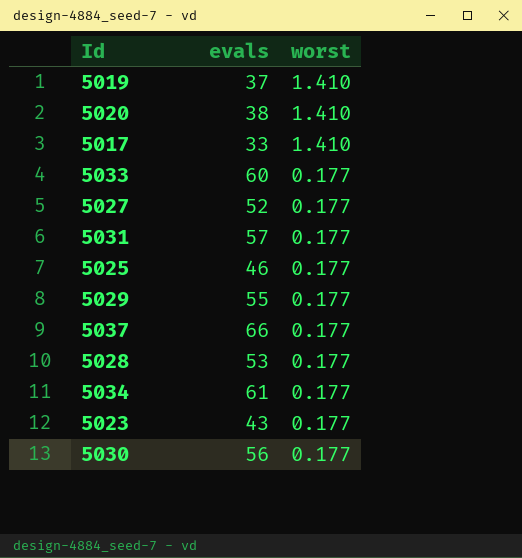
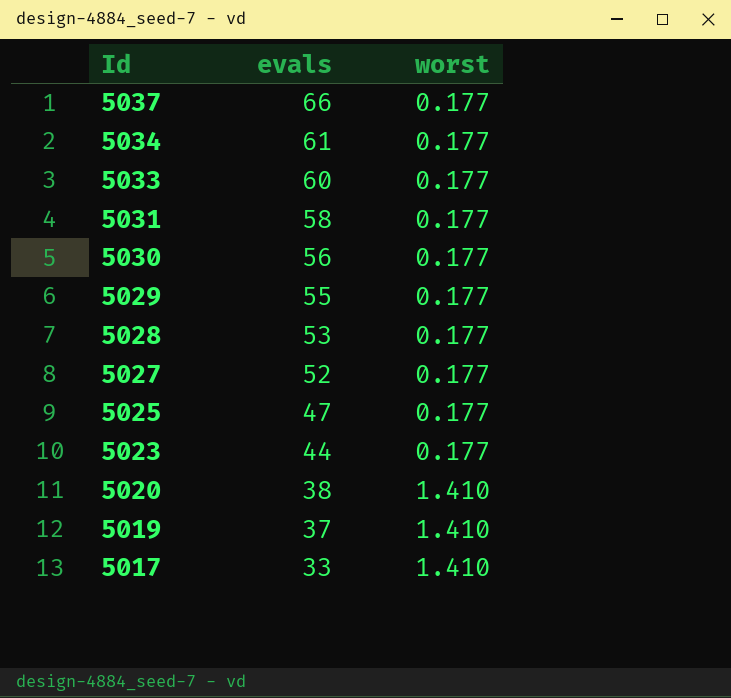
row order: worst descending -> Id descending
5031 | evals: 57 -> 58
5025 | evals: 46 -> 47
5023 | evals: 43 -> 44

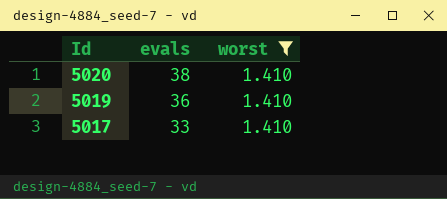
filter: none -> worst = 1.410
5019 | evals: 37 -> 36

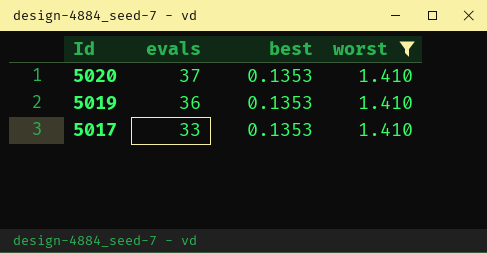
column best | position: none -> 3
5020 | evals: 38 -> 37

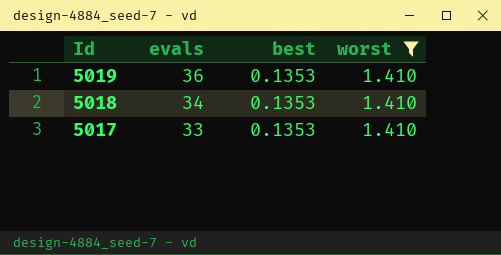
row 5020: 37 | 0.1353 | 1.410 -> none
row 5018: none -> 34 | 0.1353 | 1.410

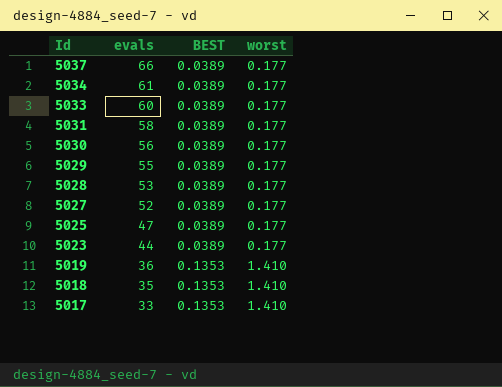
filter: worst = 1.410 -> none
column name: best -> BEST
5018 | evals: 34 -> 35

